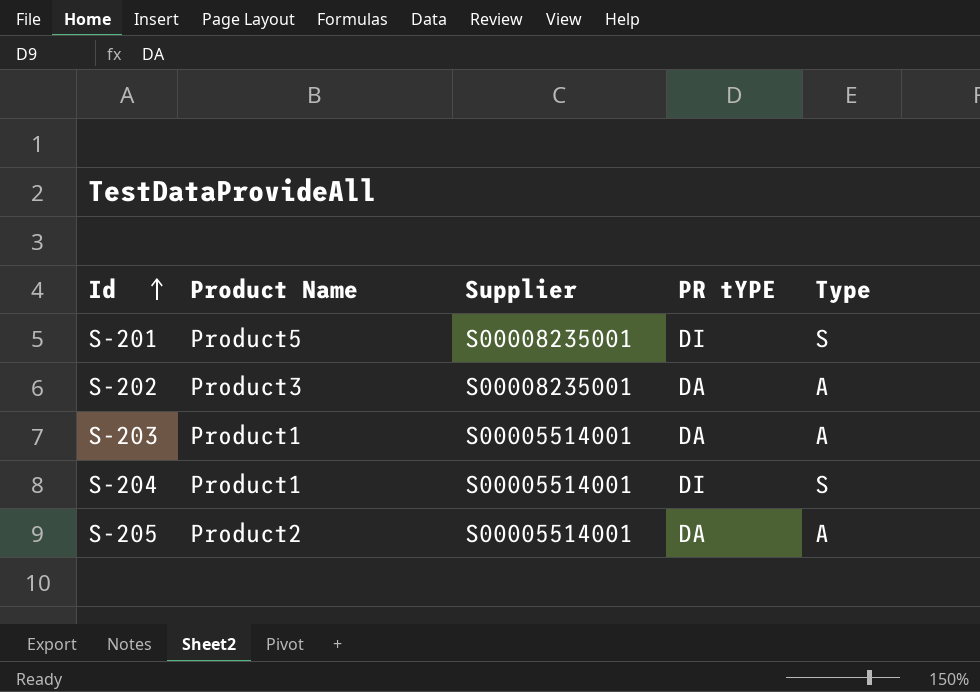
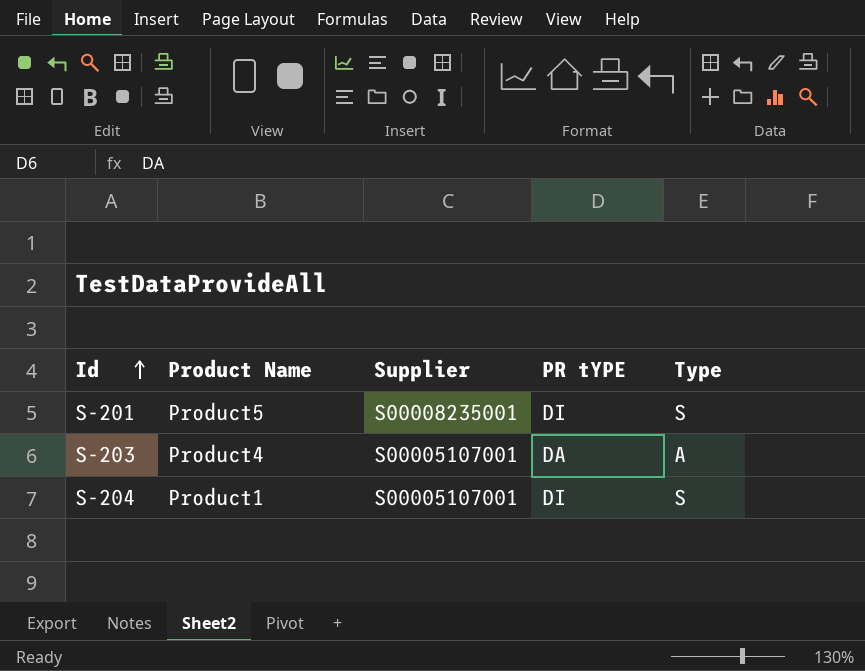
row S-202: Product3 | S00008235001 | DA | A -> none
row S-205: Product2 | S00005514001 | DA | A -> none
S-203 | Product Name: Product1 -> Product4
S-203 | Supplier: S00005514001 -> S00005107001
S-204 | Supplier: S00005514001 -> S00005107001

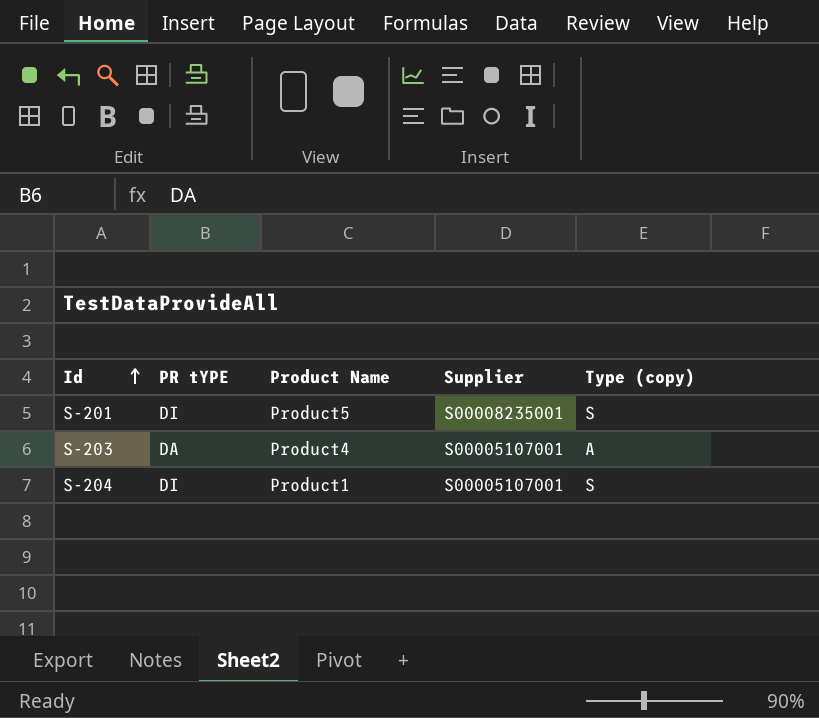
column PR tYPE | position: 4 -> 2
column name: Type -> Type (copy)

